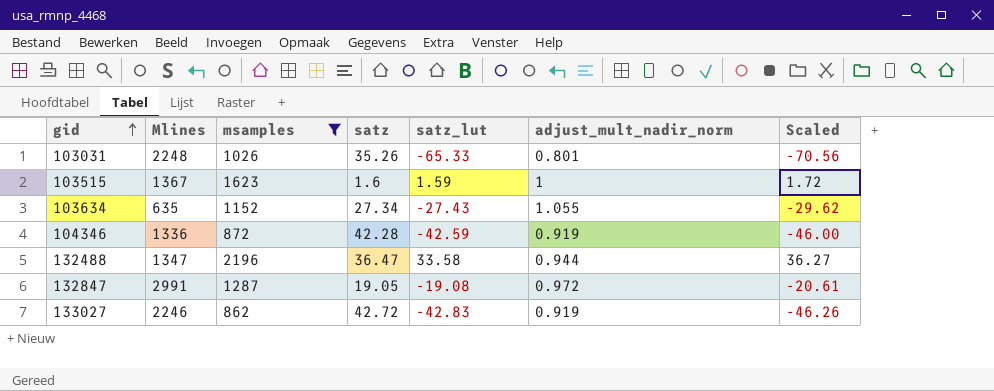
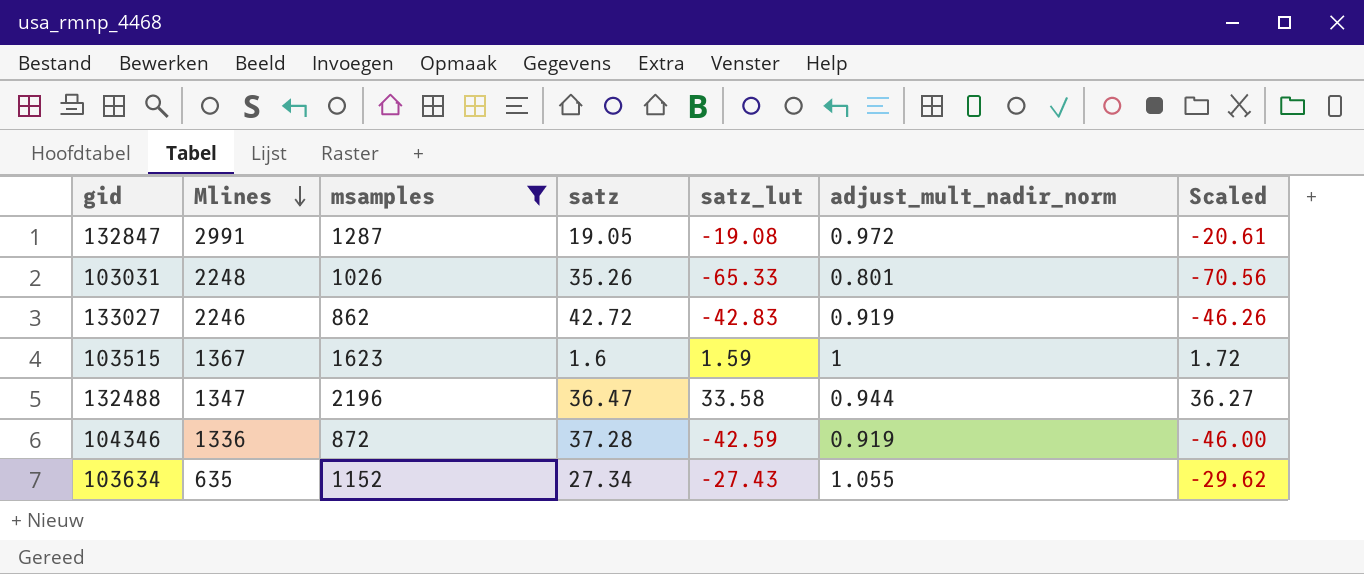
row order: gid ascending -> Mlines descending
104346 | satz: 42.28 -> 37.28

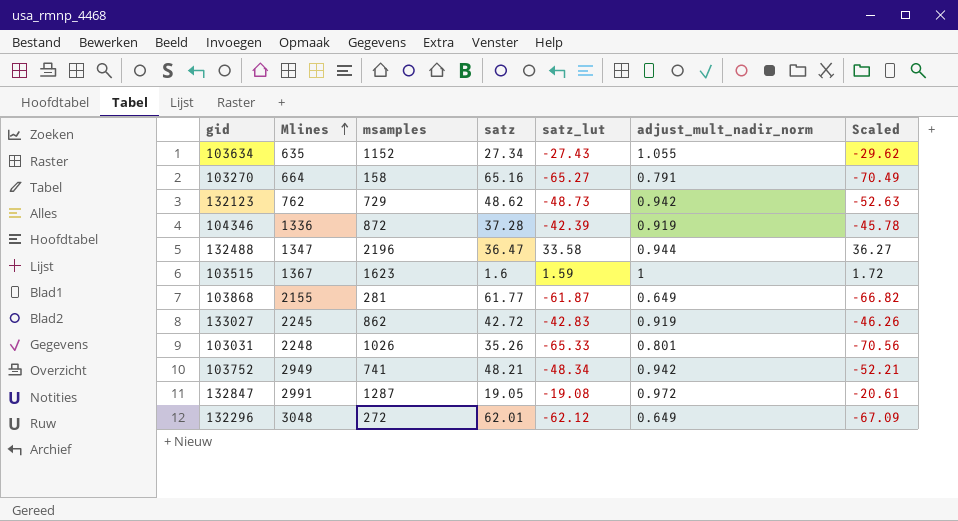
filter: msamples >= 862 -> none
row order: Mlines descending -> Mlines ascending
104346 | satz_lut: -42.59 -> -42.39
104346 | Scaled: -46.00 -> -45.78
133027 | Mlines: 2246 -> 2245

